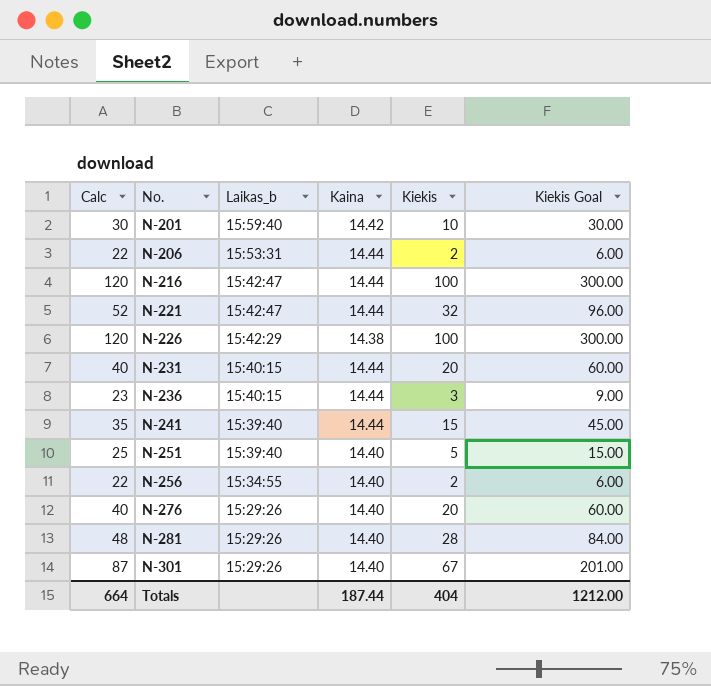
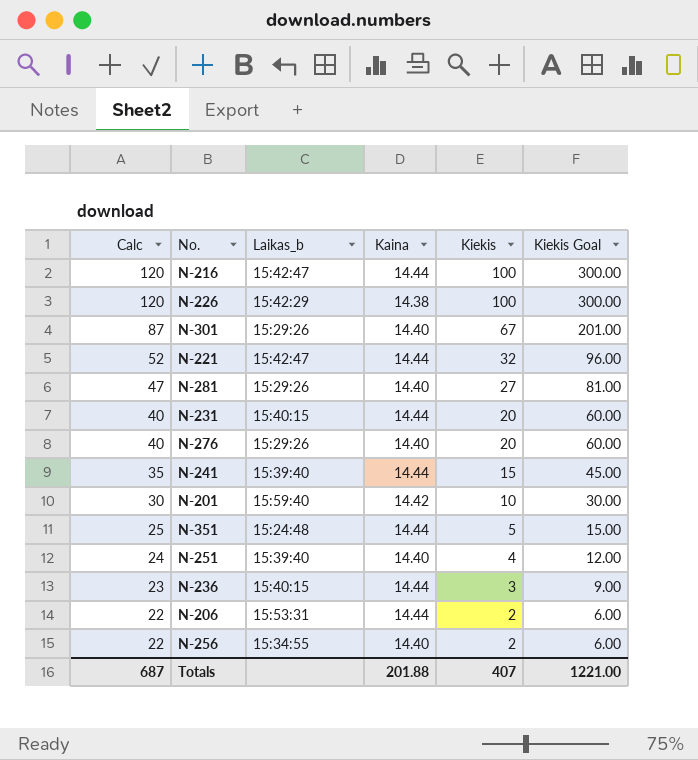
row order: No. ascending -> Calc descending
N-281 | Calc: 48 -> 47
N-281 | Kiekis: 28 -> 27
N-281 | Kiekis Goal: 84.00 -> 81.00
row N-351: none -> 25 | 15:24:48 | 14.44 | 5 | 15.00
N-251 | Calc: 25 -> 24
N-251 | Kiekis: 5 -> 4
N-251 | Kiekis Goal: 15.00 -> 12.00
Totals | Calc: 664 -> 687
Totals | Kaina: 187.44 -> 201.88
Totals | Kiekis: 404 -> 407
Totals | Kiekis Goal: 1212.00 -> 1221.00

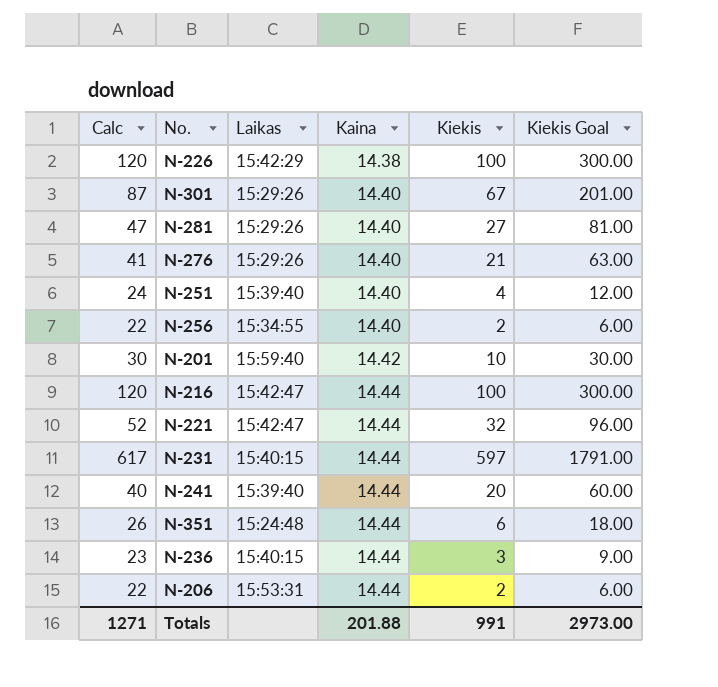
row order: Calc descending -> Kaina ascending
column name: Laikas_b -> Laikas
N-276 | Calc: 40 -> 41
N-276 | Kiekis: 20 -> 21
N-276 | Kiekis Goal: 60.00 -> 63.00
N-231 | Calc: 40 -> 617
N-231 | Kiekis: 20 -> 597
N-231 | Kiekis Goal: 60.00 -> 1791.00
N-241 | Calc: 35 -> 40
N-241 | Kiekis: 15 -> 20
N-241 | Kiekis Goal: 45.00 -> 60.00
N-351 | Calc: 25 -> 26
N-351 | Kiekis: 5 -> 6
N-351 | Kiekis Goal: 15.00 -> 18.00
Totals | Calc: 687 -> 1271
Totals | Kiekis: 407 -> 991
Totals | Kiekis Goal: 1221.00 -> 2973.00

